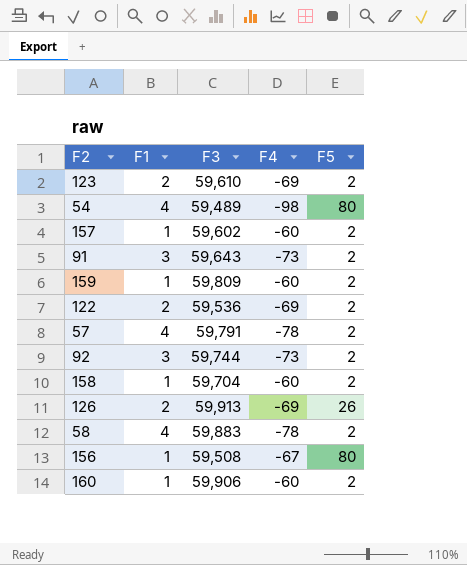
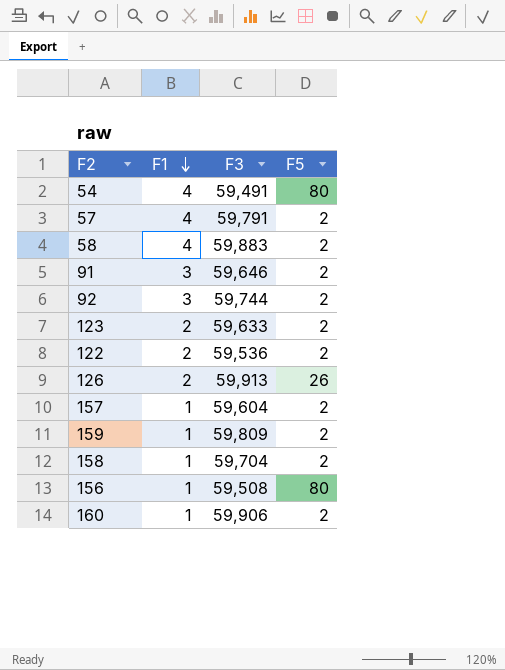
row order: none -> F1 descending
column F4 | position: 4 -> none
54 | F3: 59,489 -> 59,491
91 | F3: 59,643 -> 59,646
123 | F3: 59,610 -> 59,633
157 | F3: 59,602 -> 59,604

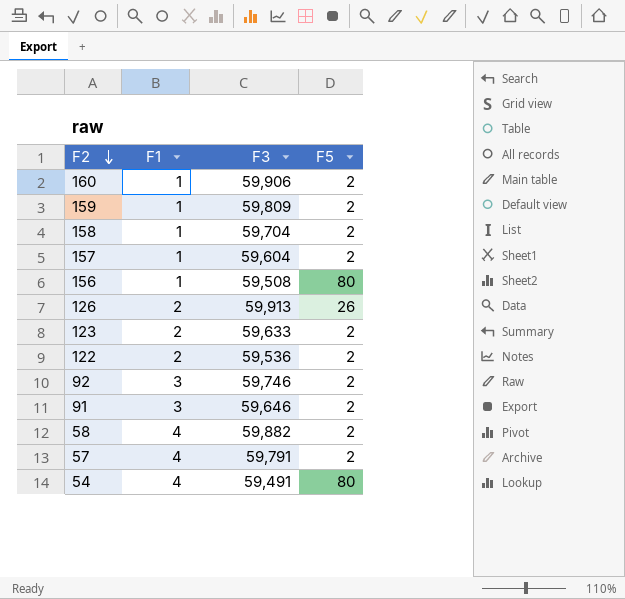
row order: F1 descending -> F2 descending
92 | F3: 59,744 -> 59,746
58 | F3: 59,883 -> 59,882

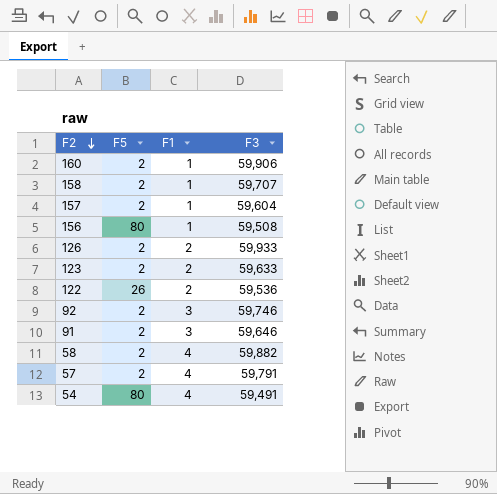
column F5 | position: 4 -> 2
row 159: 1 | 59,809 | 2 -> none
158 | F3: 59,704 -> 59,707
126 | F5: 26 -> 2
126 | F3: 59,913 -> 59,933
122 | F5: 2 -> 26

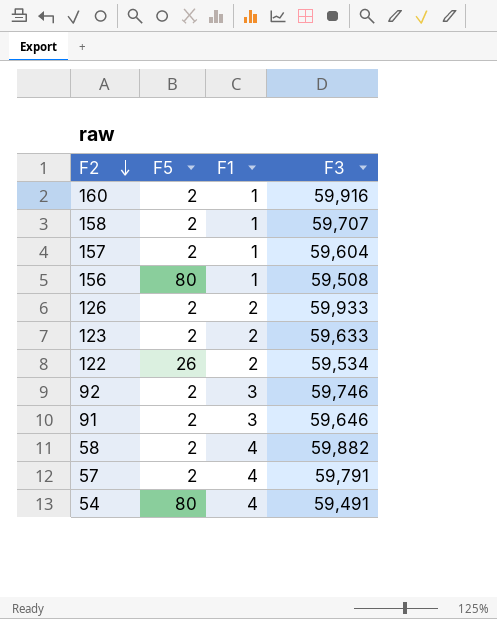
160 | F3: 59,906 -> 59,916
122 | F3: 59,536 -> 59,534

